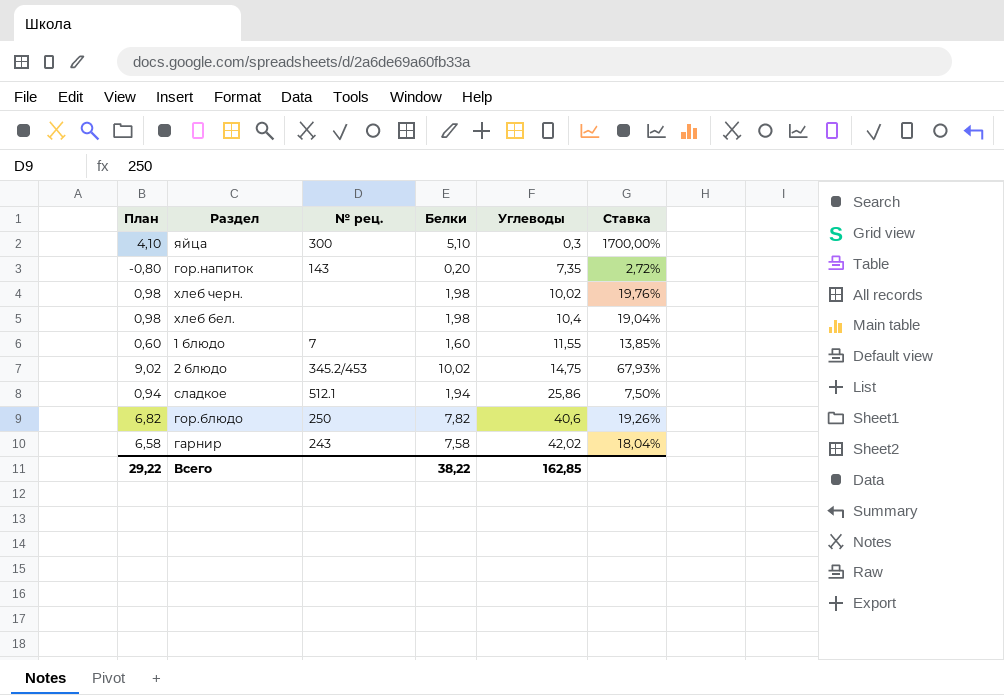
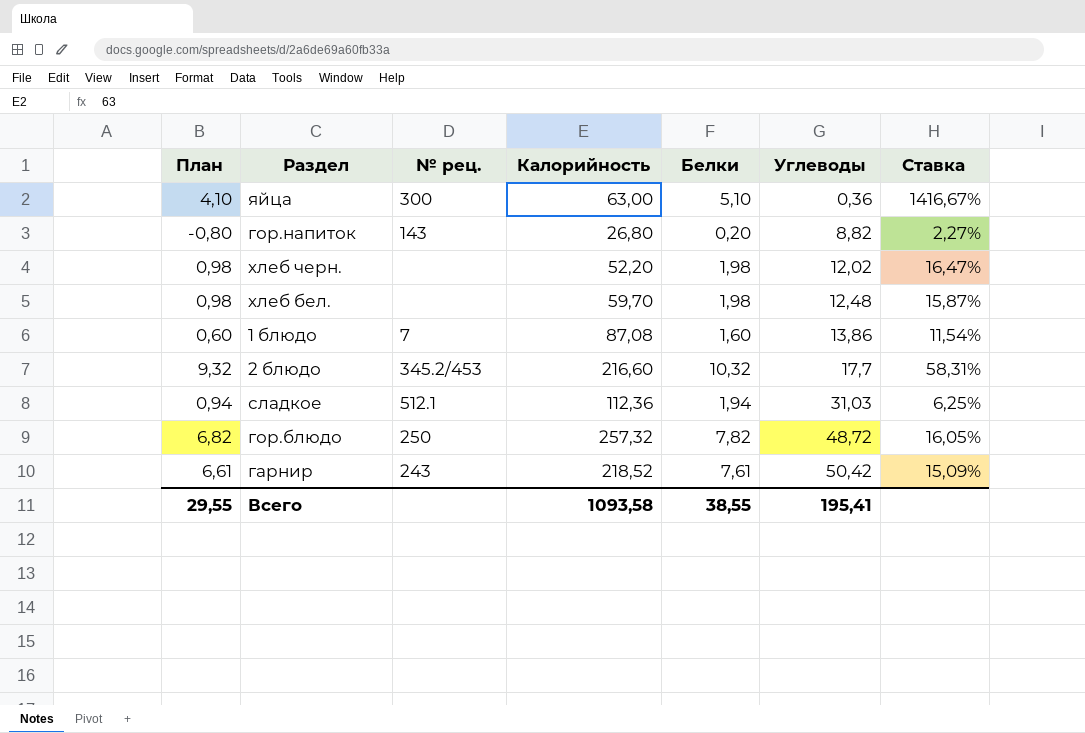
column Калорийность | position: none -> 4
яйца | Углеводы: 0,3 -> 0,36
яйца | Ставка: 1700,00% -> 1416,67%
гор.напиток | Углеводы: 7,35 -> 8,82
гор.напиток | Ставка: 2,72% -> 2,27%
хлеб черн. | Углеводы: 10,02 -> 12,02
хлеб черн. | Ставка: 19,76% -> 16,47%
хлеб бел. | Углеводы: 10,4 -> 12,48
хлеб бел. | Ставка: 19,04% -> 15,87%
1 блюдо | Углеводы: 11,55 -> 13,86
1 блюдо | Ставка: 13,85% -> 11,54%
2 блюдо | План: 9,02 -> 9,32
2 блюдо | Белки: 10,02 -> 10,32
2 блюдо | Углеводы: 14,75 -> 17,7
2 блюдо | Ставка: 67,93% -> 58,31%
сладкое | Углеводы: 25,86 -> 31,03
сладкое | Ставка: 7,50% -> 6,25%
гор.блюдо | Углеводы: 40,6 -> 48,72
гор.блюдо | Ставка: 19,26% -> 16,05%
гарнир | План: 6,58 -> 6,61
гарнир | Белки: 7,58 -> 7,61
гарнир | Углеводы: 42,02 -> 50,42
гарнир | Ставка: 18,04% -> 15,09%
Всего | План: 29,22 -> 29,55
Всего | Белки: 38,22 -> 38,55
Всего | Углеводы: 162,85 -> 195,41

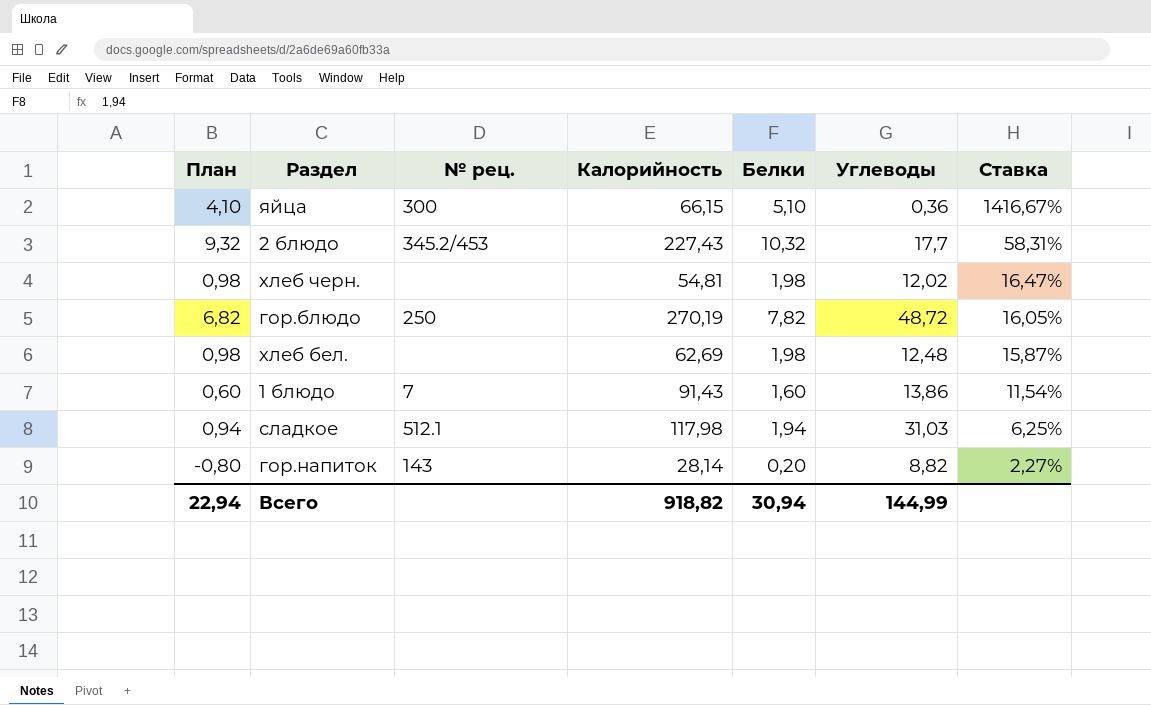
row order: Углеводы ascending -> Ставка descending
row гарнир: 6,61 | 243 | 218,52 | 7,61 | 50,42 | 15,09% -> none
яйца | Калорийность: 63,00 -> 66,15
2 блюдо | Калорийность: 216,60 -> 227,43
хлеб черн. | Калорийность: 52,20 -> 54,81
гор.блюдо | Калорийность: 257,32 -> 270,19
хлеб бел. | Калорийность: 59,70 -> 62,69
1 блюдо | Калорийность: 87,08 -> 91,43
сладкое | Калорийность: 112,36 -> 117,98
гор.напиток | Калорийность: 26,80 -> 28,14
Всего | План: 29,55 -> 22,94
Всего | Калорийность: 1093,58 -> 918,82
Всего | Белки: 38,55 -> 30,94
Всего | Углеводы: 195,41 -> 144,99

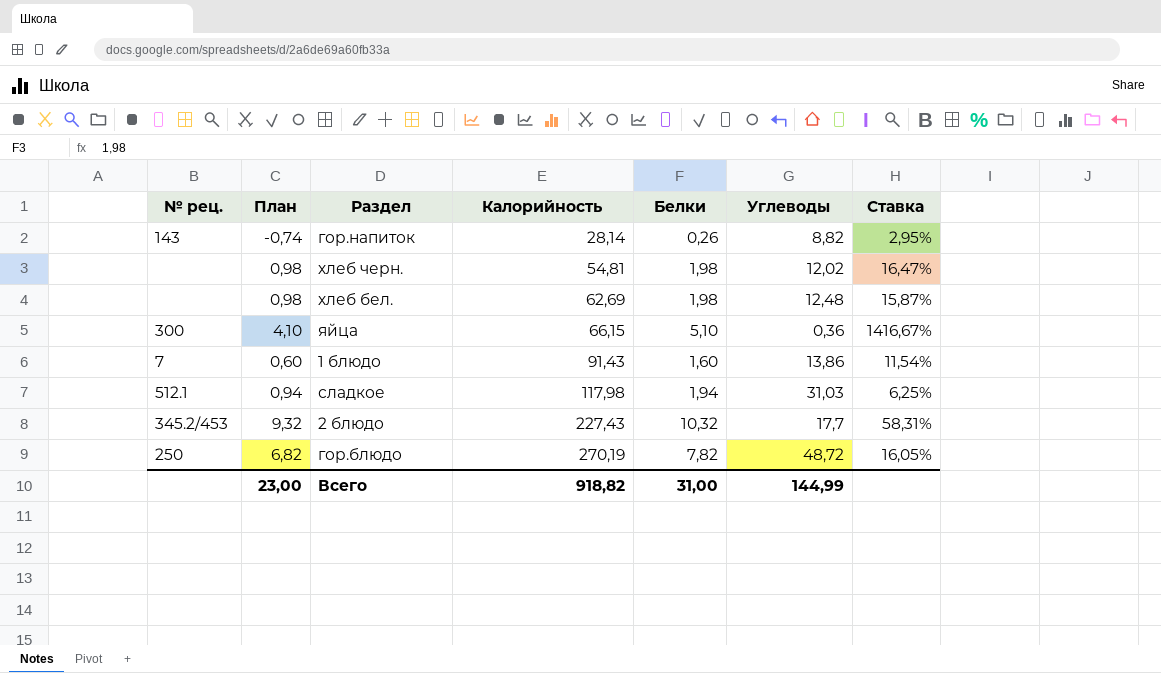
row order: Ставка descending -> Калорийность ascending
column № рец. | position: 3 -> 1
гор.напиток | План: -0,80 -> -0,74
гор.напиток | Белки: 0,20 -> 0,26
гор.напиток | Ставка: 2,27% -> 2,95%
Всего | План: 22,94 -> 23,00
Всего | Белки: 30,94 -> 31,00

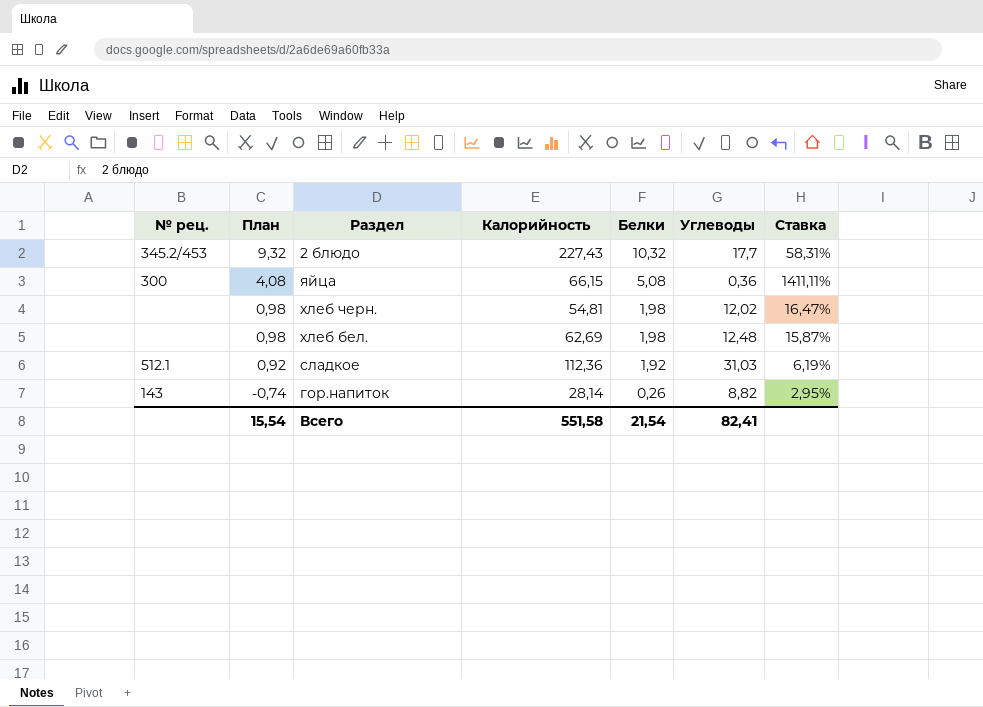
row order: Калорийность ascending -> План descending
row 1 блюдо: 7 | 0,60 | 91,43 | 1,60 | 13,86 | 11,54% -> none
row гор.блюдо: 250 | 6,82 | 270,19 | 7,82 | 48,72 | 16,05% -> none
яйца | План: 4,10 -> 4,08
яйца | Белки: 5,10 -> 5,08
яйца | Ставка: 1416,67% -> 1411,11%
сладкое | План: 0,94 -> 0,92
сладкое | Калорийность: 117,98 -> 112,36
сладкое | Белки: 1,94 -> 1,92
сладкое | Ставка: 6,25% -> 6,19%
Всего | План: 23,00 -> 15,54
Всего | Калорийность: 918,82 -> 551,58
Всего | Белки: 31,00 -> 21,54
Всего | Углеводы: 144,99 -> 82,41

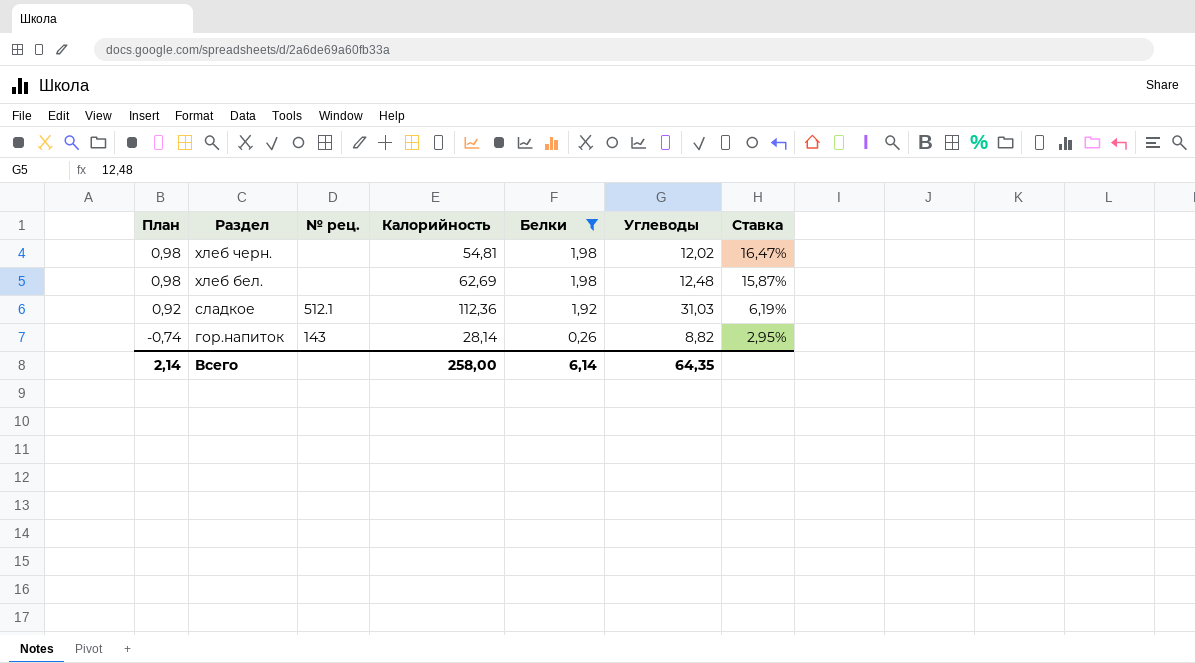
filter: none -> Белки <= 1,98
column № рец. | position: 1 -> 3
Всего | План: 15,54 -> 2,14
Всего | Калорийность: 551,58 -> 258,00
Всего | Белки: 21,54 -> 6,14
Всего | Углеводы: 82,41 -> 64,35

